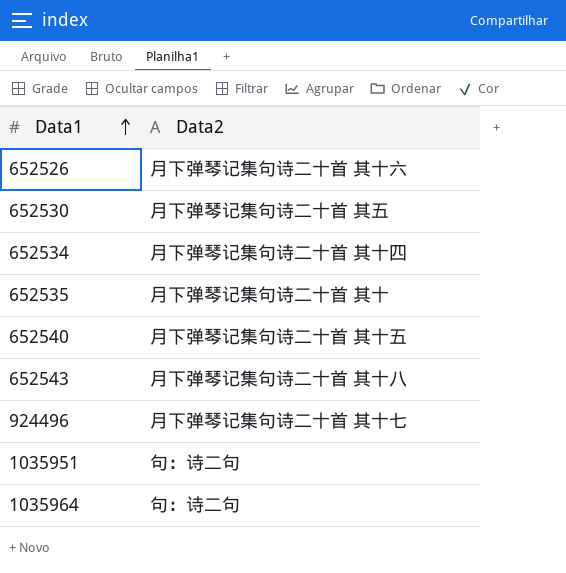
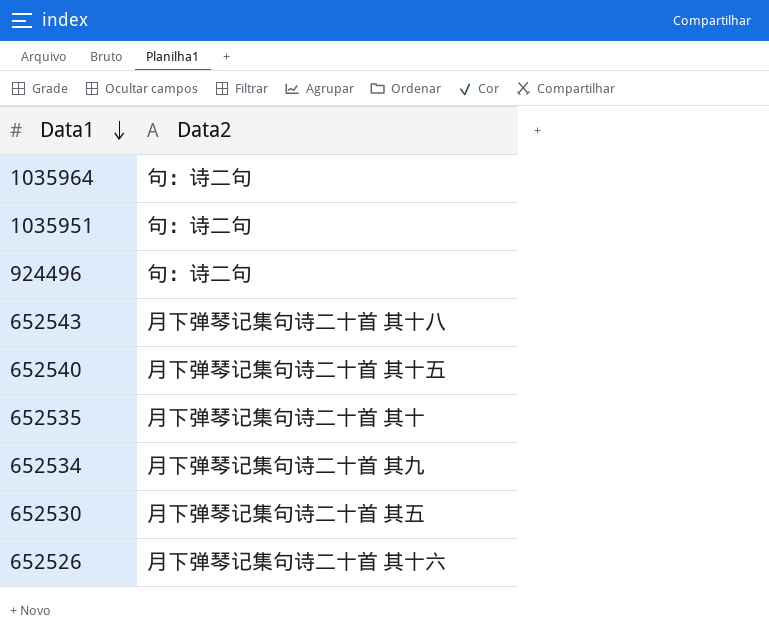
row order: Data1 ascending -> Data1 descending
924496 | Data2: 月下弹琴记集句诗二十首 其十七 -> 句：诗二句
652534 | Data2: 月下弹琴记集句诗二十首 其十四 -> 月下弹琴记集句诗二十首 其九

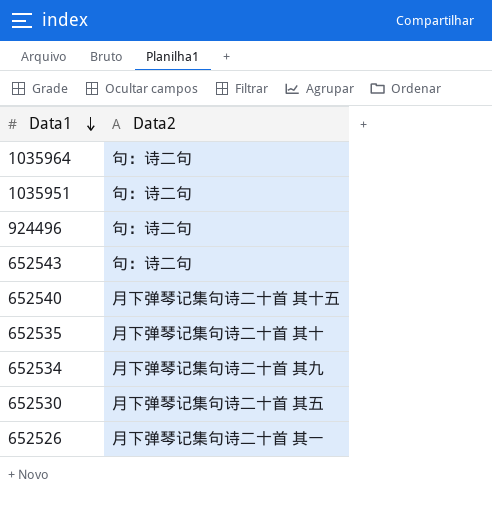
652543 | Data2: 月下弹琴记集句诗二十首 其十八 -> 句：诗二句
652526 | Data2: 月下弹琴记集句诗二十首 其十六 -> 月下弹琴记集句诗二十首 其一

